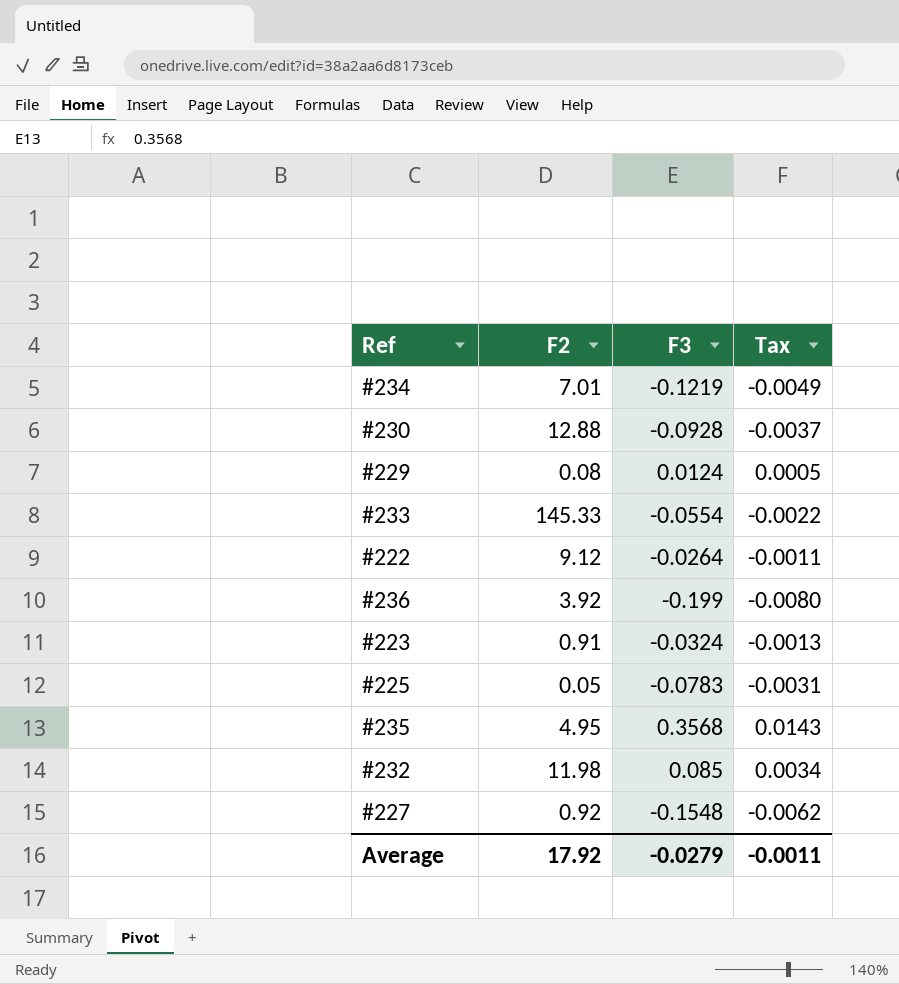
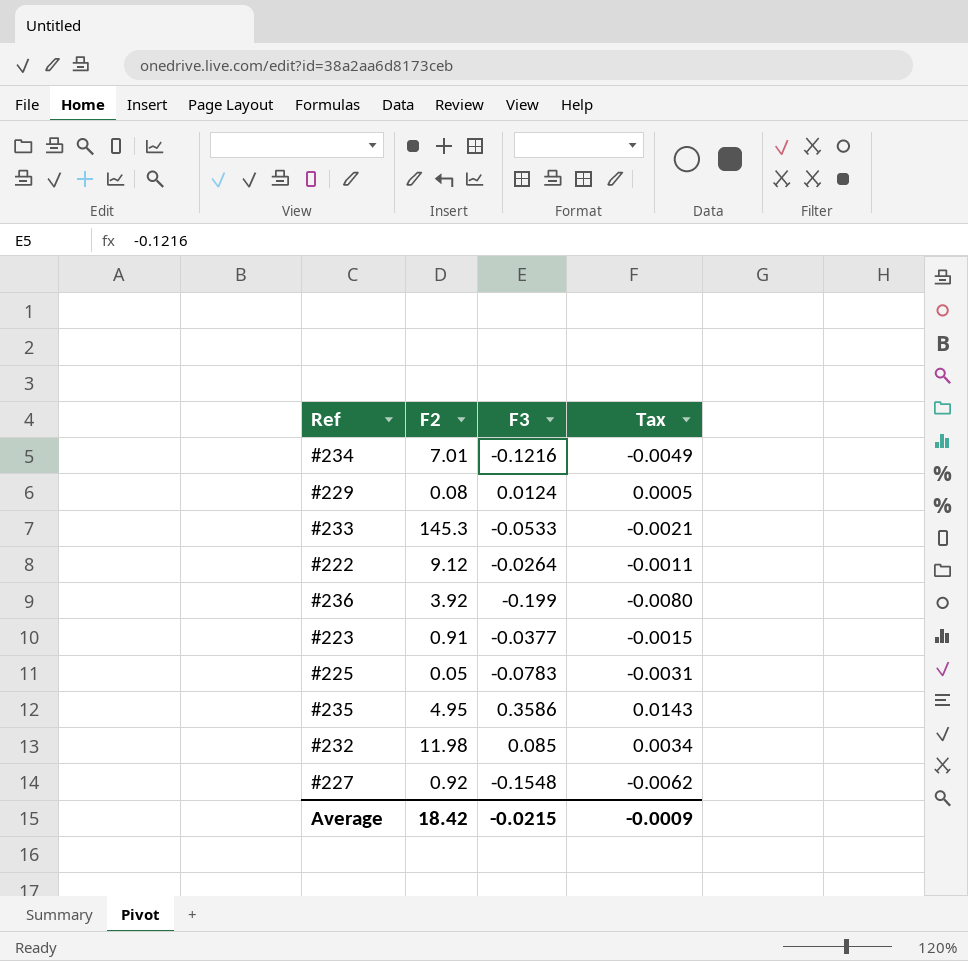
row #230: 12.88 | -0.0928 | -0.0037 -> none
#234 | F3: -0.1219 -> -0.1216
#233 | F2: 145.33 -> 145.3
#233 | F3: -0.0554 -> -0.0533
#233 | Tax: -0.0022 -> -0.0021
#223 | F3: -0.0324 -> -0.0377
#223 | Tax: -0.0013 -> -0.0015
#235 | F3: 0.3568 -> 0.3586
Average | F2: 17.92 -> 18.42
Average | F3: -0.0279 -> -0.0215
Average | Tax: -0.0011 -> -0.0009

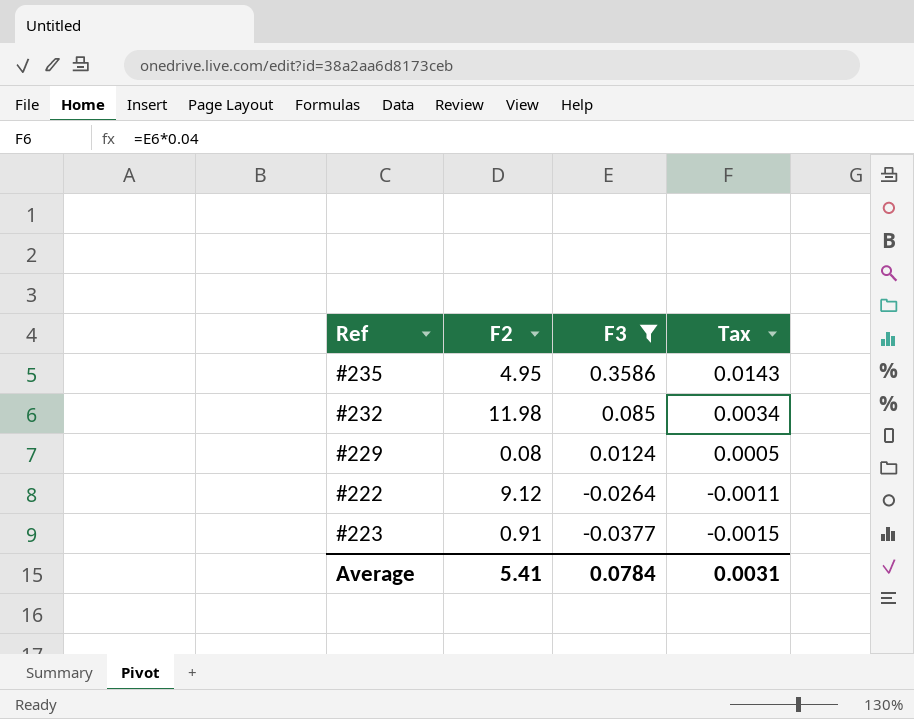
filter: none -> F3 >= -0.0377
row order: none -> F3 descending
Average | F2: 18.42 -> 5.41
Average | F3: -0.0215 -> 0.0784
Average | Tax: -0.0009 -> 0.0031

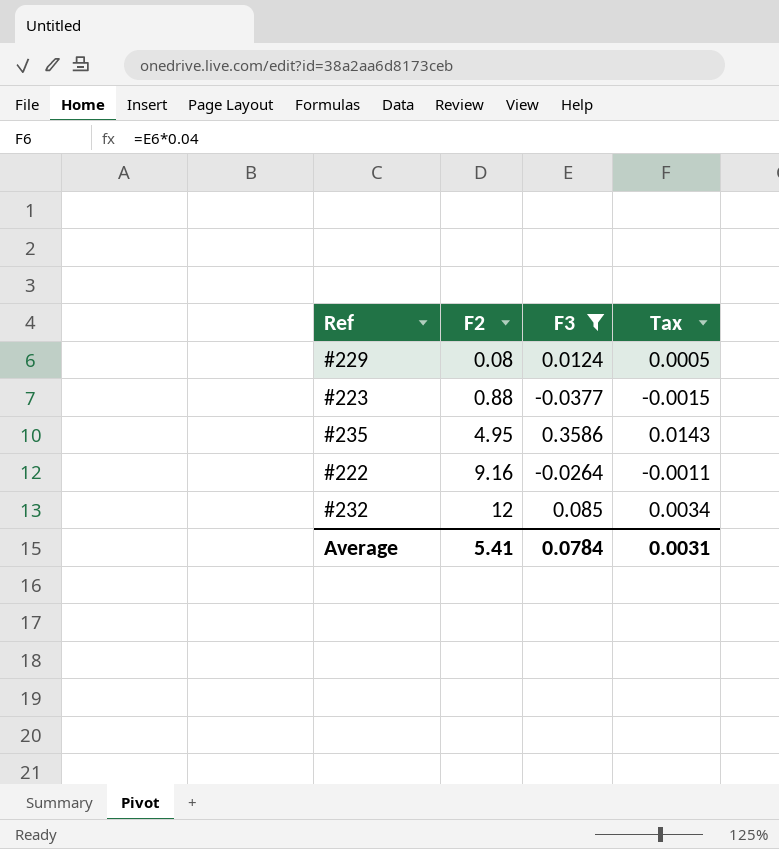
row order: F3 descending -> F2 ascending
#223 | F2: 0.91 -> 0.88
#222 | F2: 9.12 -> 9.16
#232 | F2: 11.98 -> 12

